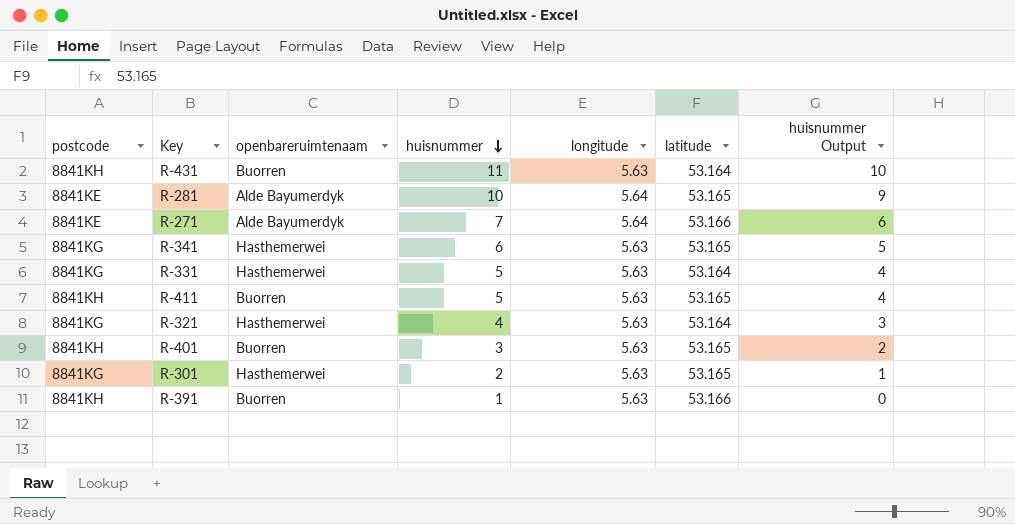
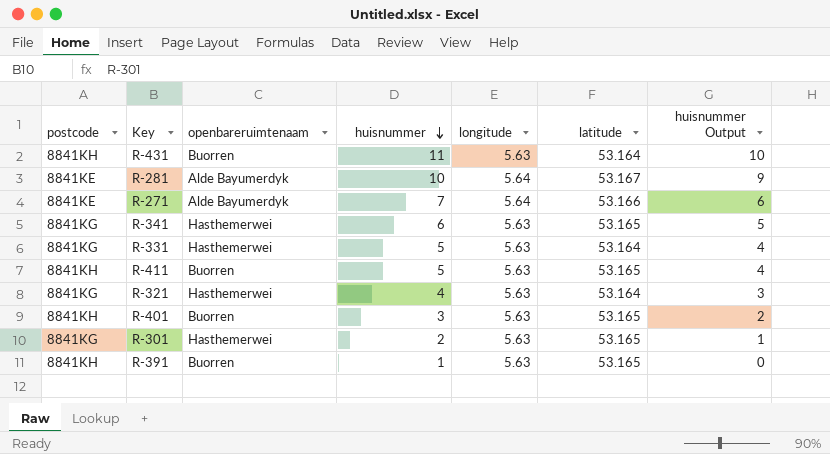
R-281 | latitude: 53.165 -> 53.167
R-391 | latitude: 53.166 -> 53.165

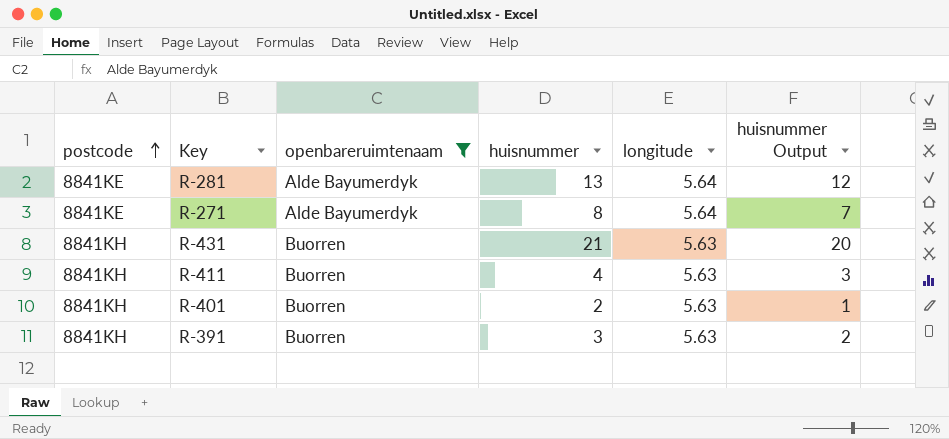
filter: none -> openbareruimtenaam != Hasthemerwei
row order: huisnummer descending -> postcode ascending
column latitude | position: 6 -> none
R-281 | huisnummer: 10 -> 13
R-281 | huisnummer Output: 9 -> 12
R-271 | huisnummer: 7 -> 8
R-271 | huisnummer Output: 6 -> 7
R-431 | huisnummer: 11 -> 21
R-431 | huisnummer Output: 10 -> 20
R-411 | huisnummer: 5 -> 4
R-411 | huisnummer Output: 4 -> 3
R-401 | huisnummer: 3 -> 2
R-401 | huisnummer Output: 2 -> 1
R-391 | huisnummer: 1 -> 3
R-391 | huisnummer Output: 0 -> 2

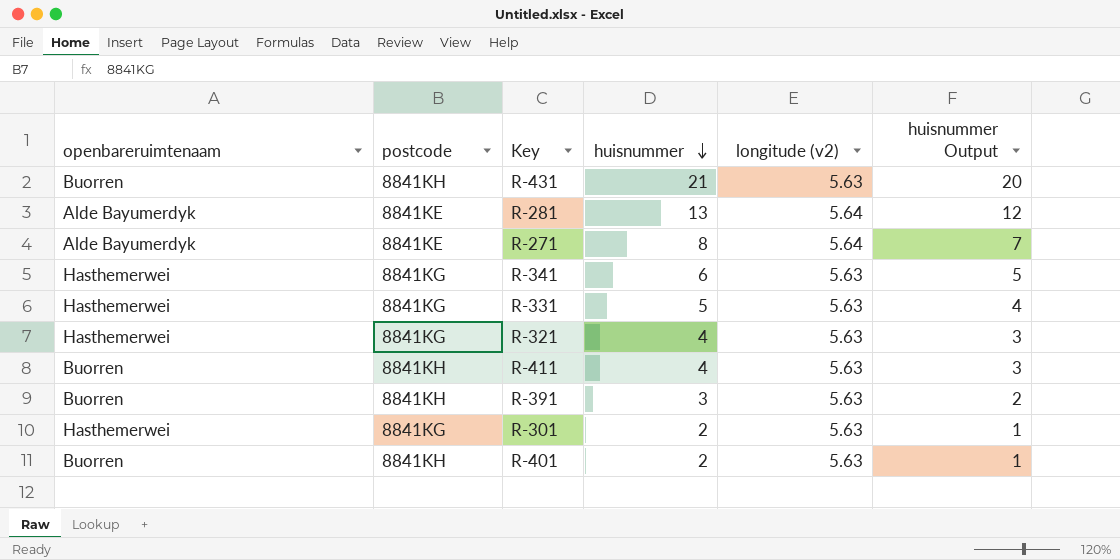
filter: openbareruimtenaam != Hasthemerwei -> none
row order: postcode ascending -> huisnummer descending
column openbareruimtenaam | position: 3 -> 1
column name: longitude -> longitude (v2)

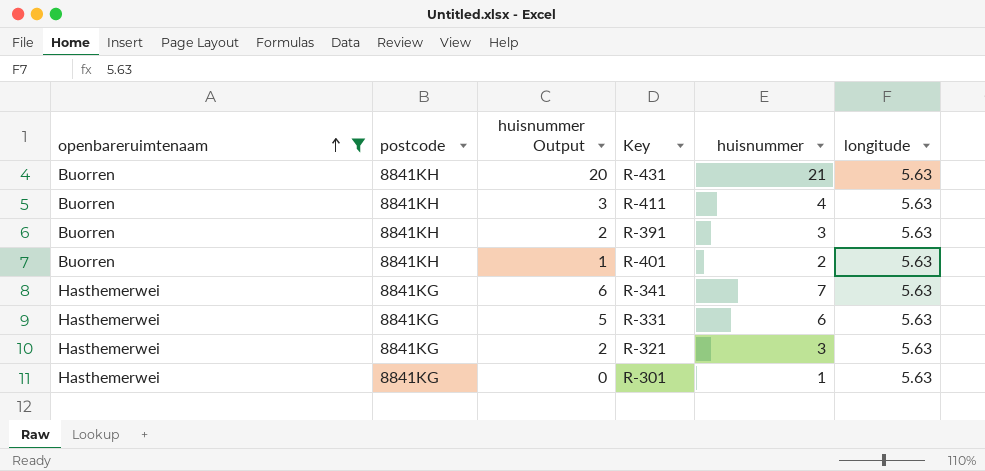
filter: none -> openbareruimtenaam != Alde Bayumerdyk
row order: huisnummer descending -> openbareruimtenaam ascending
column huisnummer Output | position: 6 -> 3
column name: longitude (v2) -> longitude
R-341 | huisnummer Output: 5 -> 6
R-341 | huisnummer: 6 -> 7
R-331 | huisnummer Output: 4 -> 5
R-331 | huisnummer: 5 -> 6
R-321 | huisnummer Output: 3 -> 2
R-321 | huisnummer: 4 -> 3
R-301 | huisnummer Output: 1 -> 0
R-301 | huisnummer: 2 -> 1

